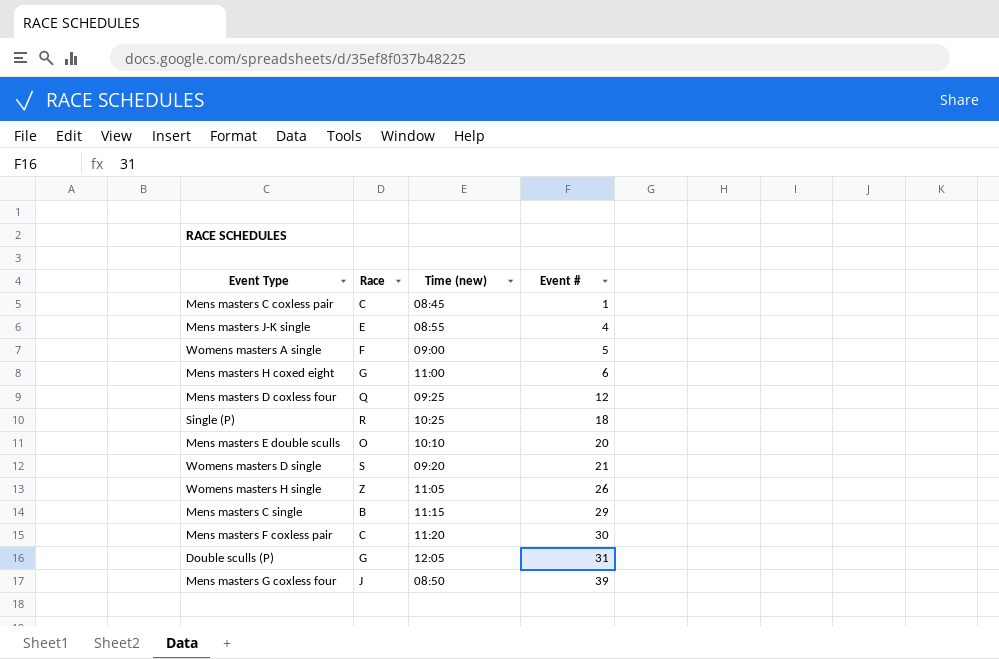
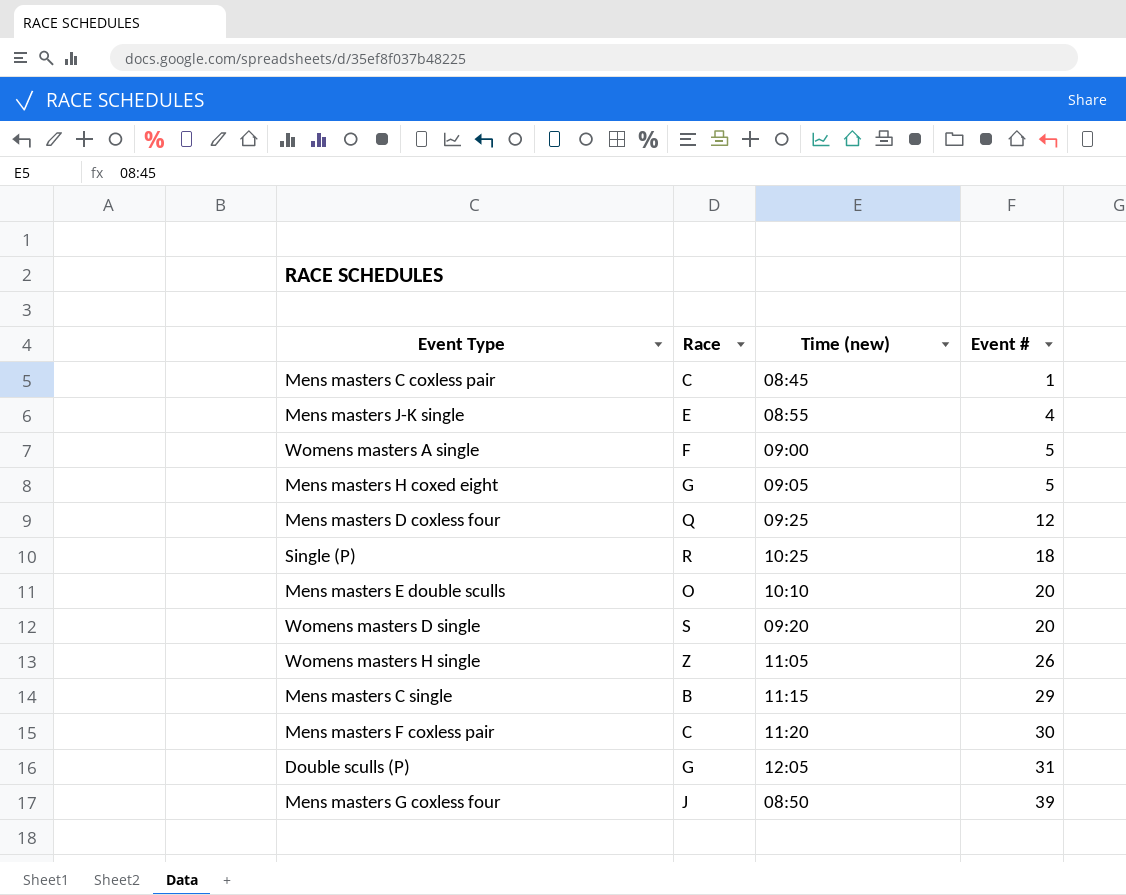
Mens masters H coxed eight | Time (new): 11:00 -> 09:05
Mens masters H coxed eight | Event #: 6 -> 5
Womens masters D single | Event #: 21 -> 20

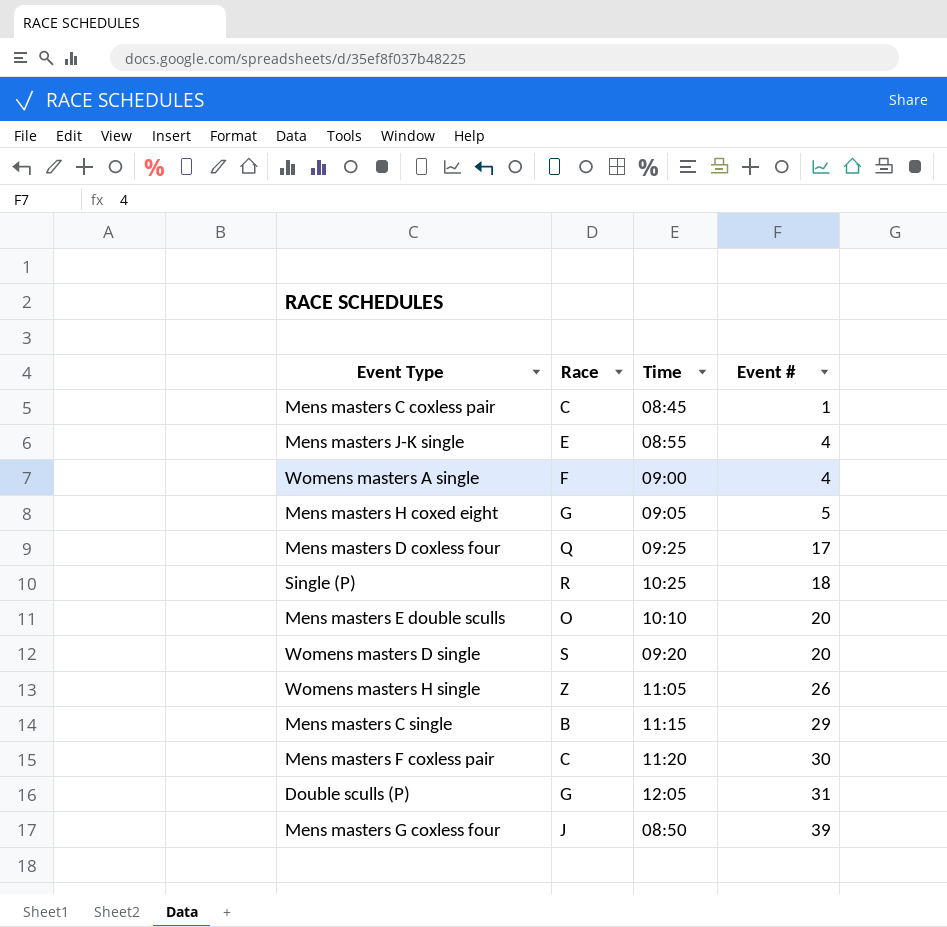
column name: Time (new) -> Time
Womens masters A single | Event #: 5 -> 4
Mens masters D coxless four | Event #: 12 -> 17

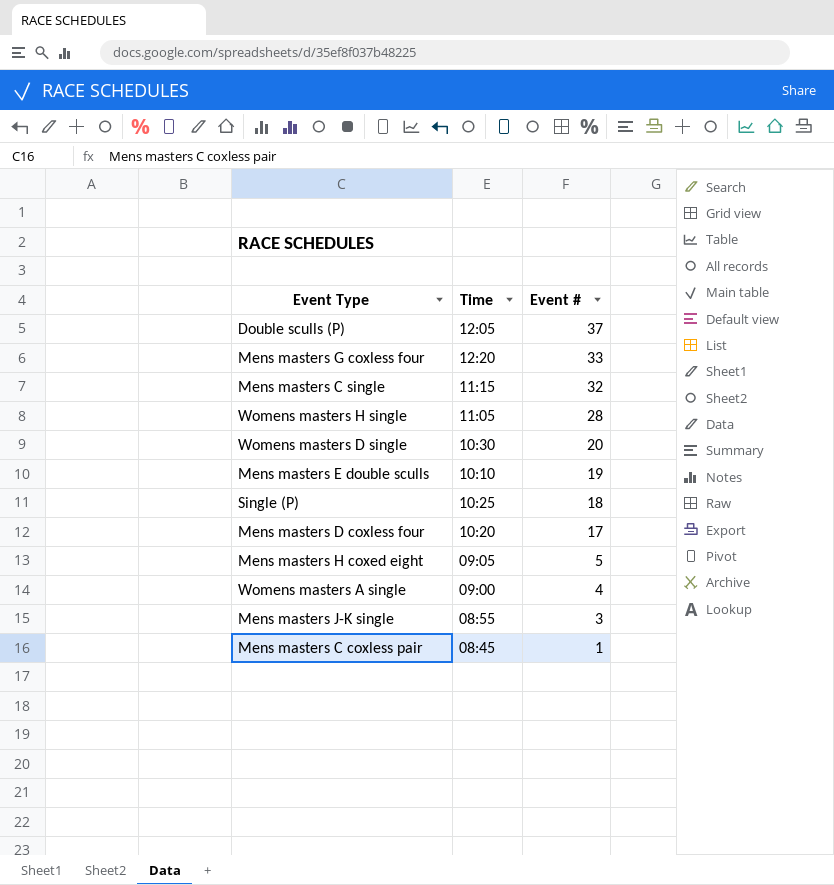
row order: Event # ascending -> Event # descending
column Race | position: 2 -> none
row Mens masters F coxless pair: C | 11:20 | 30 -> none
Double sculls (P) | Event #: 31 -> 37
Mens masters G coxless four | Time: 08:50 -> 12:20
Mens masters G coxless four | Event #: 39 -> 33
Mens masters C single | Event #: 29 -> 32
Womens masters H single | Event #: 26 -> 28
Womens masters D single | Time: 09:20 -> 10:30
Mens masters E double sculls | Event #: 20 -> 19
Mens masters D coxless four | Time: 09:25 -> 10:20
Mens masters J-K single | Event #: 4 -> 3

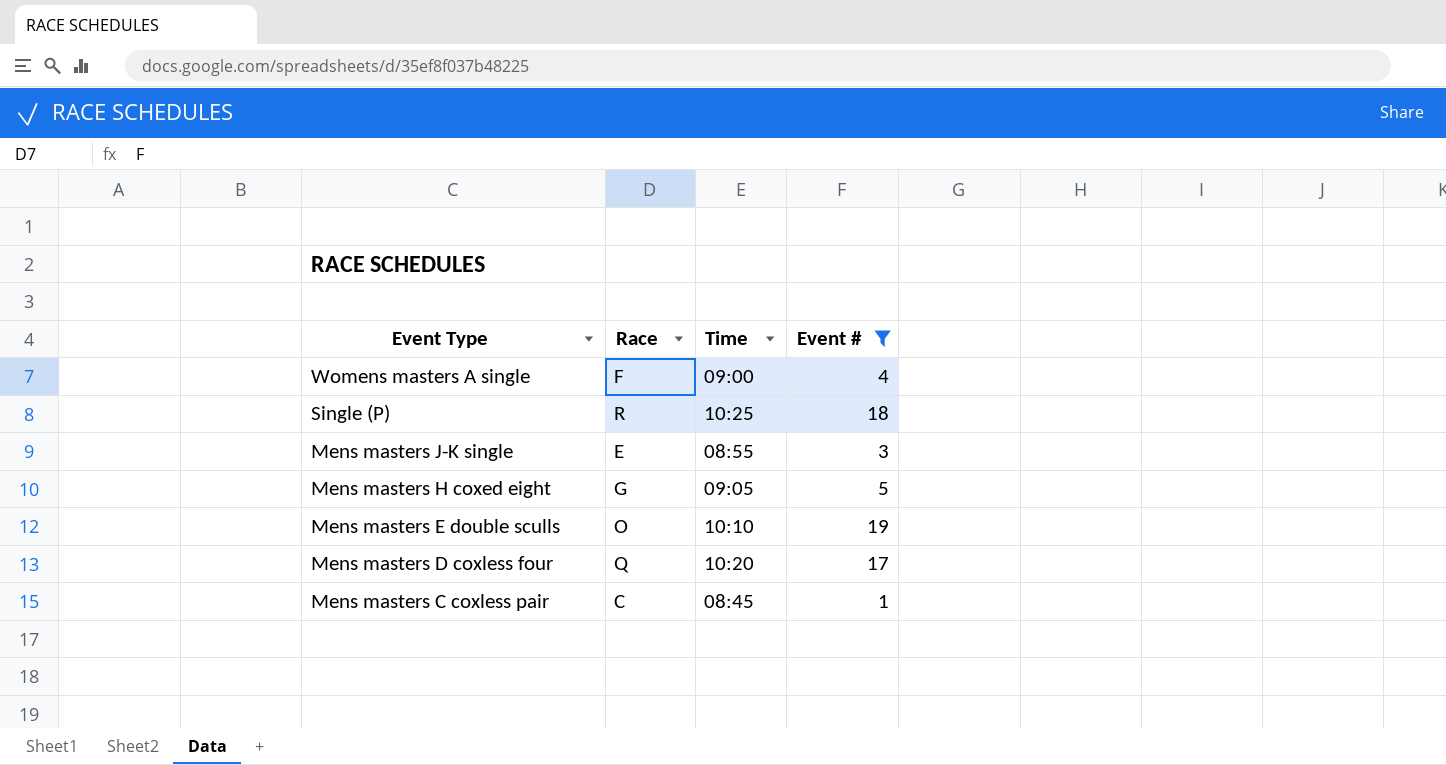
filter: none -> Event # <= 19
row order: Event # descending -> Event Type descending
column Race | position: none -> 2

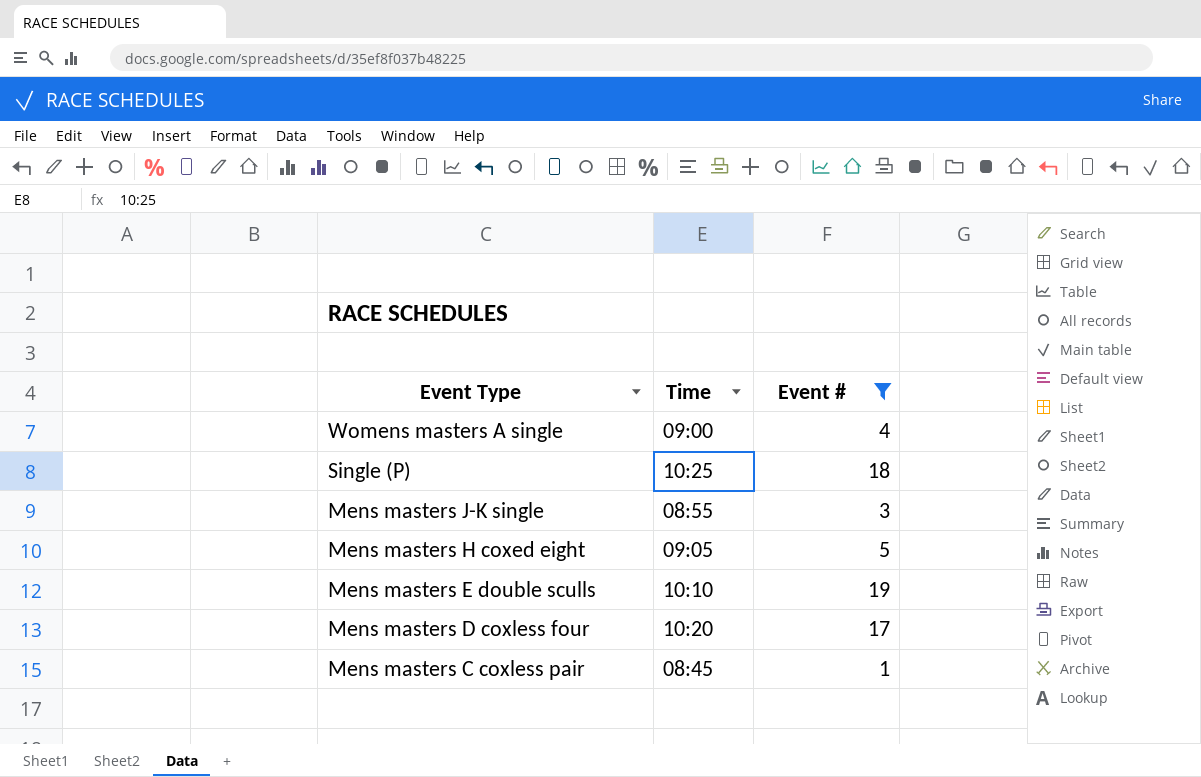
column Race | position: 2 -> none

